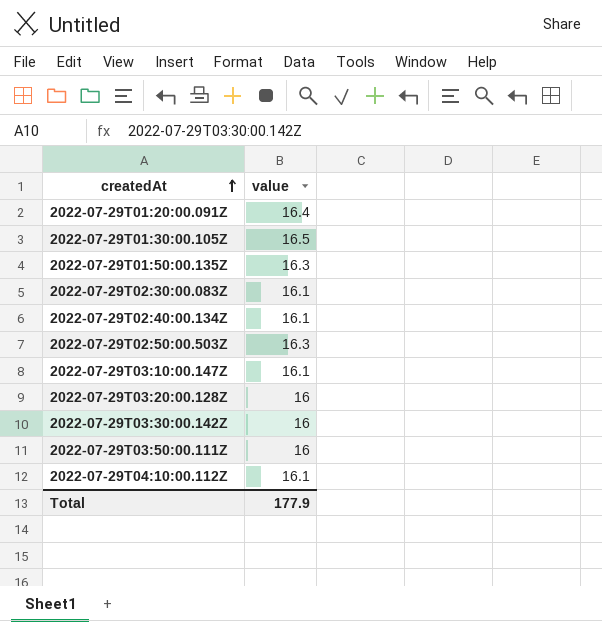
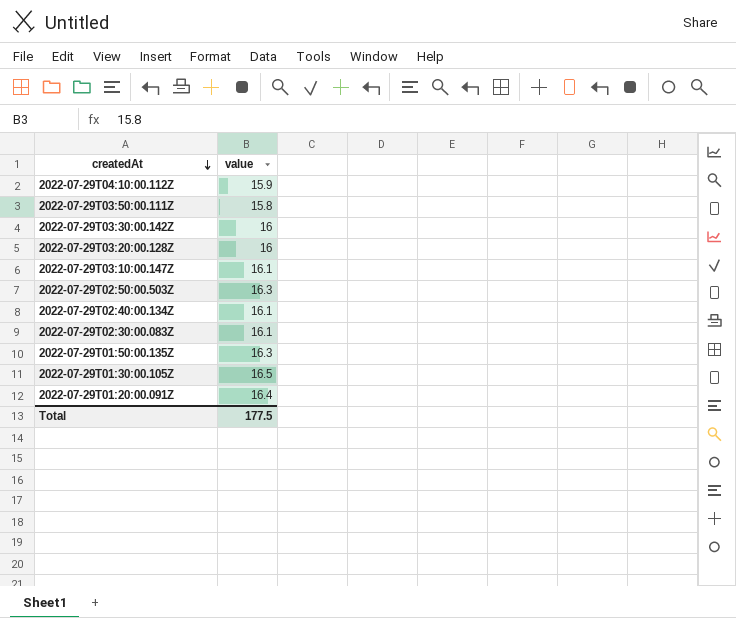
row order: createdAt ascending -> createdAt descending
2022-07-29T04:10:00.112Z | value: 16.1 -> 15.9
2022-07-29T03:50:00.111Z | value: 16 -> 15.8
Total | value: 177.9 -> 177.5

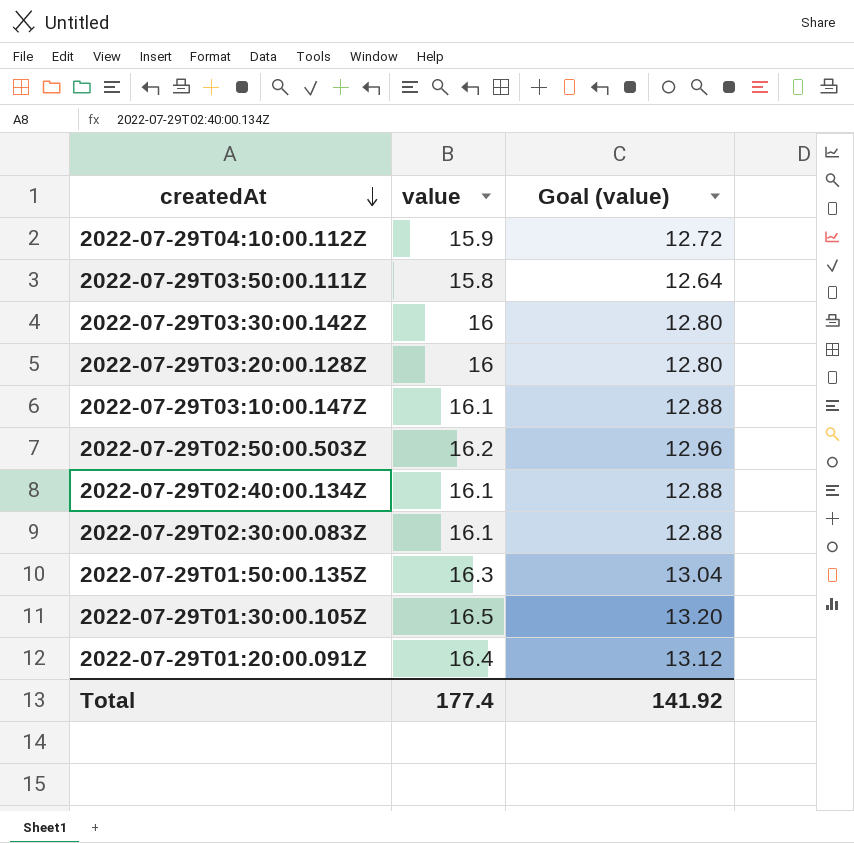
column Goal (value) | formula: none -> [value] * 0.8
2022-07-29T02:50:00.503Z | value: 16.3 -> 16.2
Total | value: 177.5 -> 177.4

